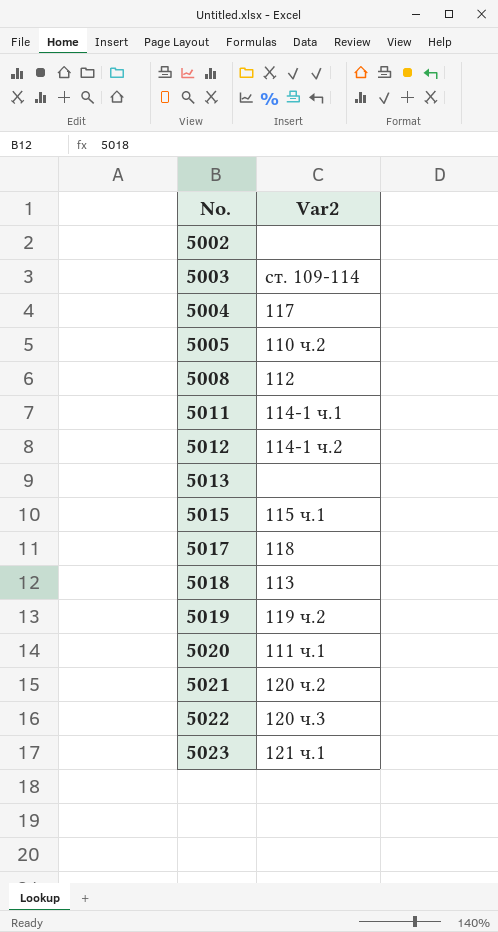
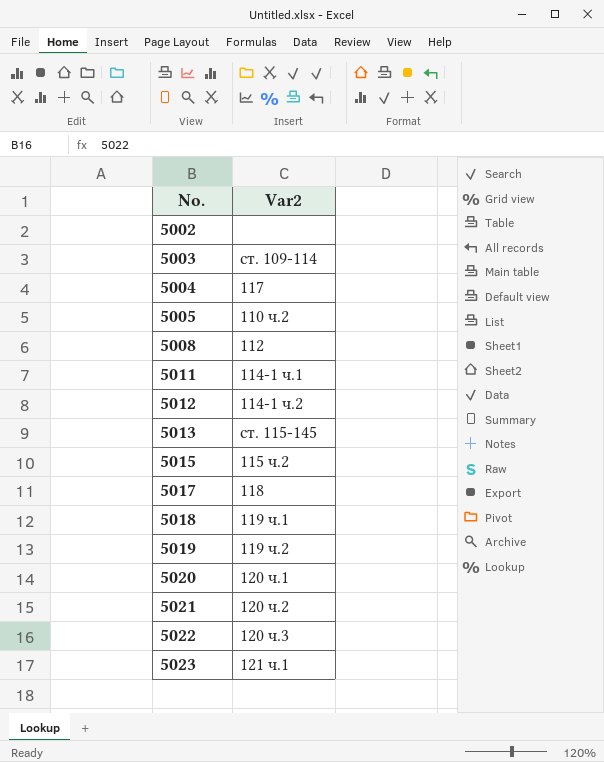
5013 | Var2: none -> ст. 115-145
5015 | Var2: 115 ч.1 -> 115 ч.2
5018 | Var2: 113 -> 119 ч.1
5020 | Var2: 111 ч.1 -> 120 ч.1

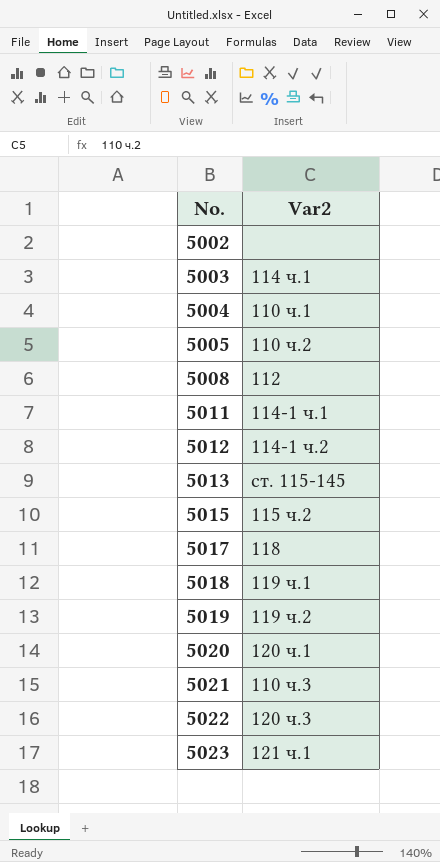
5003 | Var2: ст. 109-114 -> 114 ч.1
5004 | Var2: 117 -> 110 ч.1
5021 | Var2: 120 ч.2 -> 110 ч.3

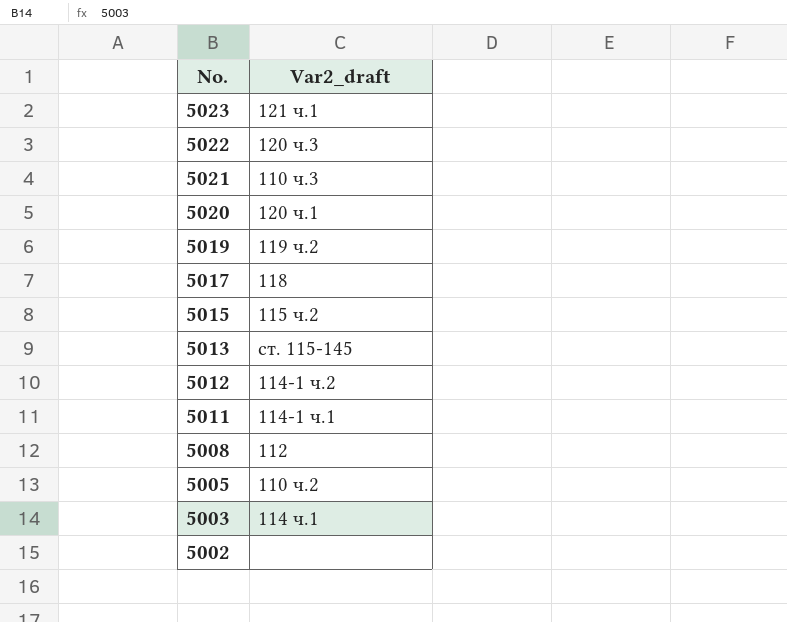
row order: No. ascending -> No. descending
column name: Var2 -> Var2_draft
row 5004: 110 ч.1 -> none
row 5018: 119 ч.1 -> none

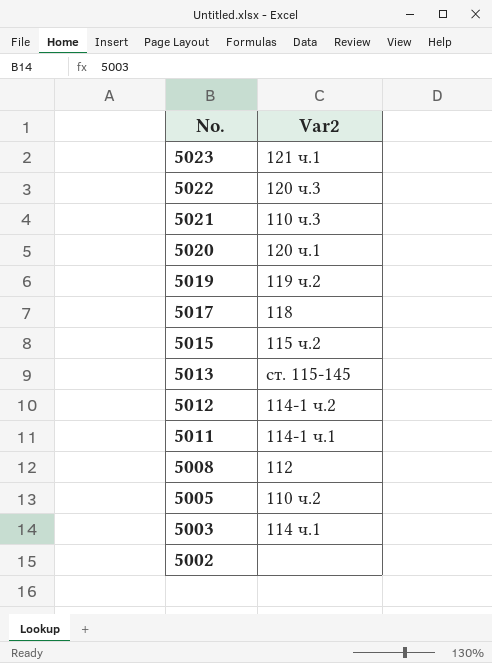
column name: Var2_draft -> Var2

